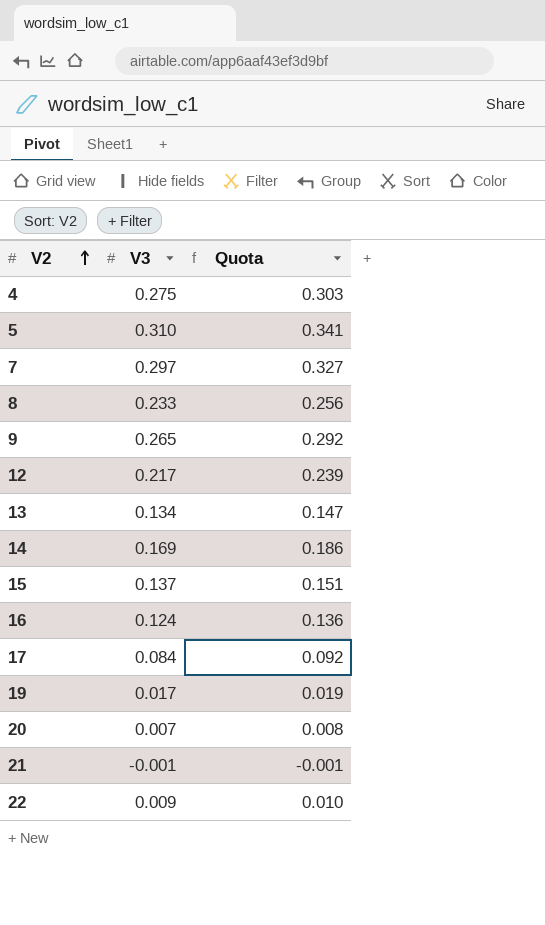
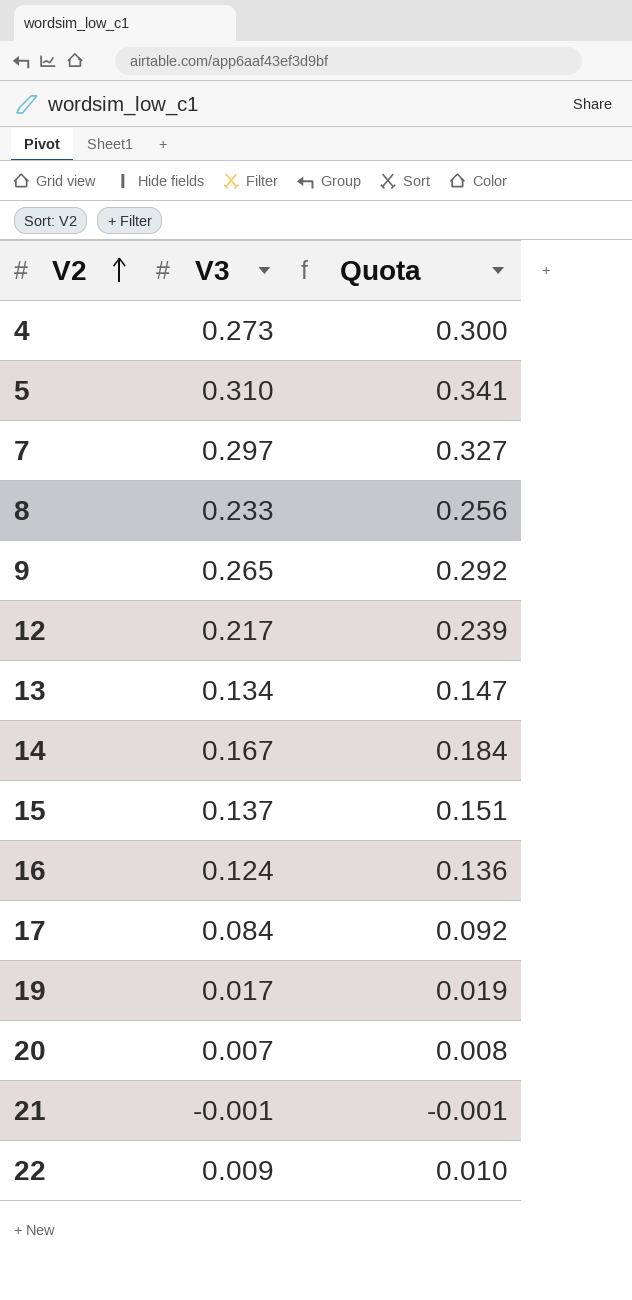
4 | V3: 0.275 -> 0.273
4 | Quota: 0.303 -> 0.300
14 | V3: 0.169 -> 0.167
14 | Quota: 0.186 -> 0.184

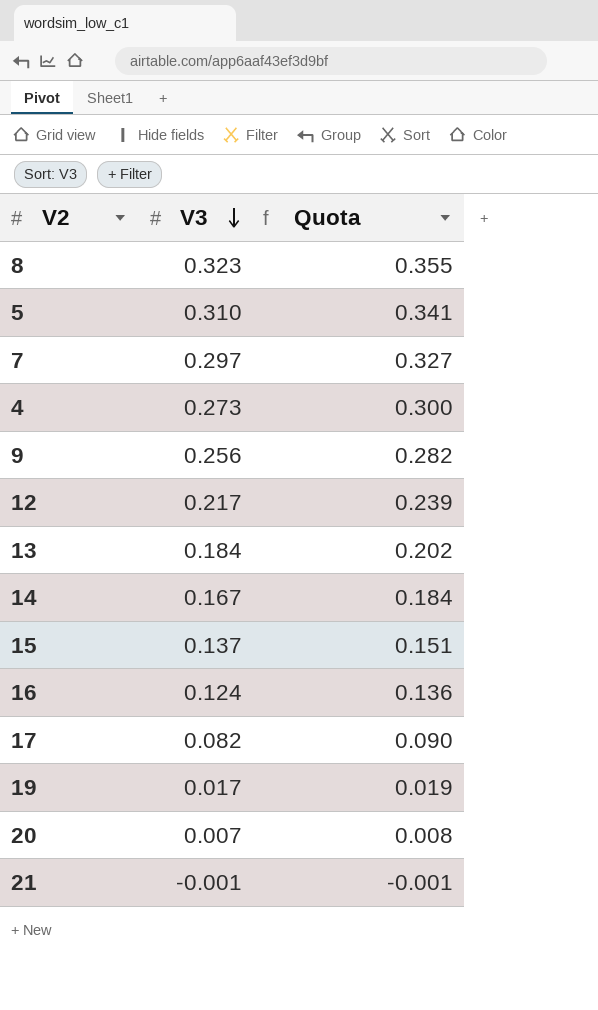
row order: V2 ascending -> V3 descending
row 22: 0.009 | 0.010 -> none
8 | V3: 0.233 -> 0.323
8 | Quota: 0.256 -> 0.355
9 | V3: 0.265 -> 0.256
9 | Quota: 0.292 -> 0.282
13 | V3: 0.134 -> 0.184
13 | Quota: 0.147 -> 0.202
17 | V3: 0.084 -> 0.082
17 | Quota: 0.092 -> 0.090

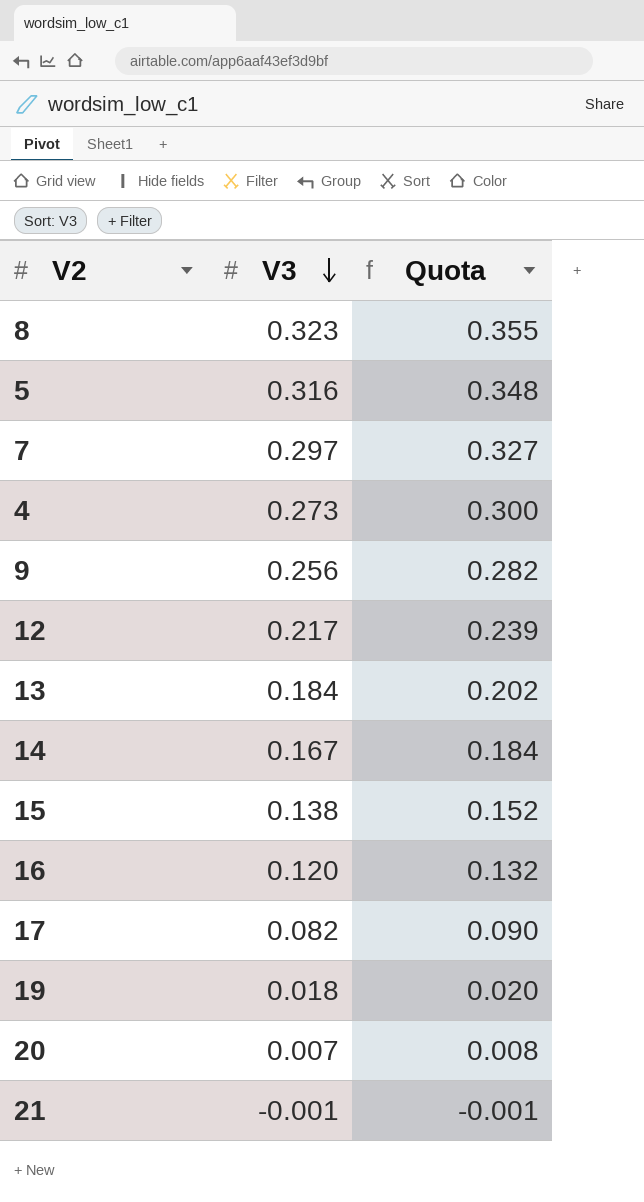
5 | V3: 0.310 -> 0.316
5 | Quota: 0.341 -> 0.348
15 | V3: 0.137 -> 0.138
15 | Quota: 0.151 -> 0.152
16 | V3: 0.124 -> 0.120
16 | Quota: 0.136 -> 0.132
19 | V3: 0.017 -> 0.018
19 | Quota: 0.019 -> 0.020

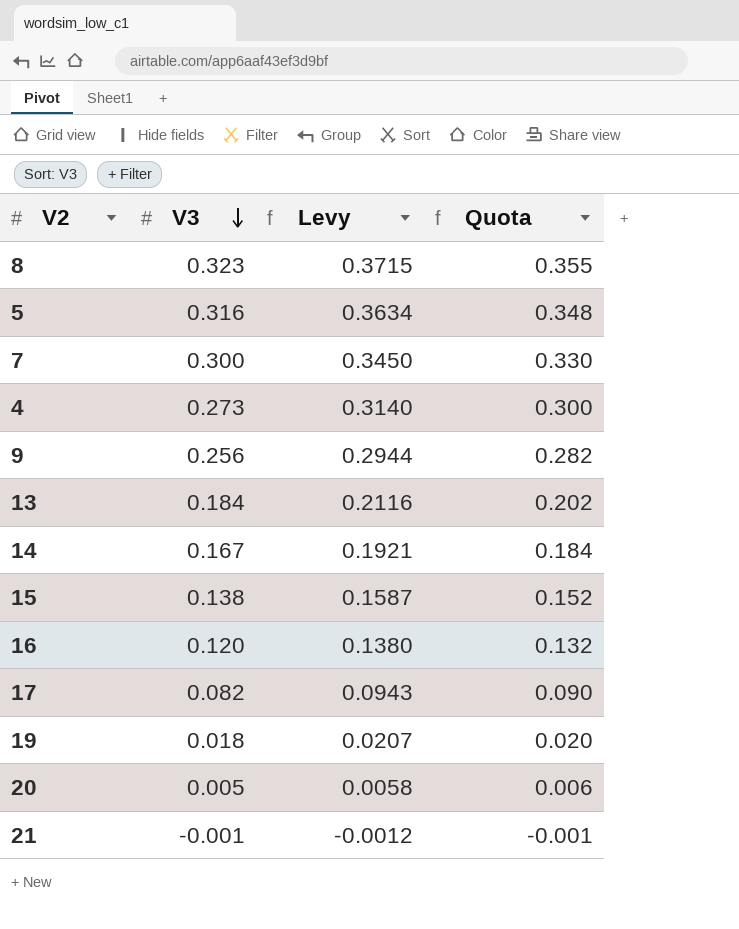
column Levy | formula: none -> [V3] * 1.15
row 12: 0.217 | 0.239 -> none
7 | V3: 0.297 -> 0.300
7 | Quota: 0.327 -> 0.330
20 | V3: 0.007 -> 0.005
20 | Quota: 0.008 -> 0.006

